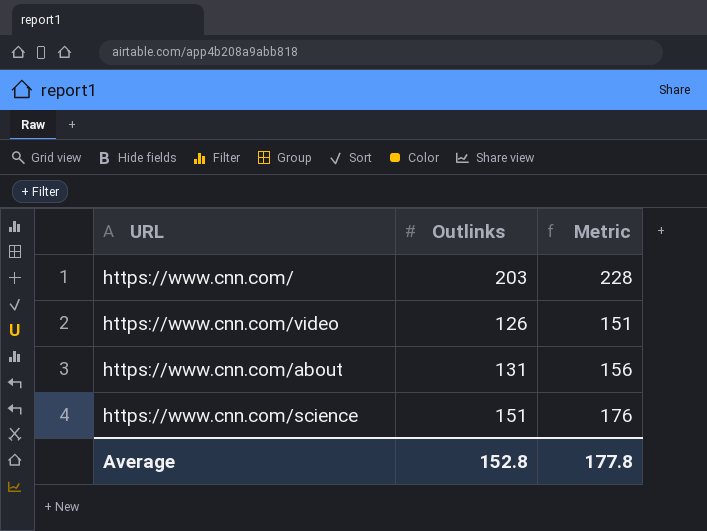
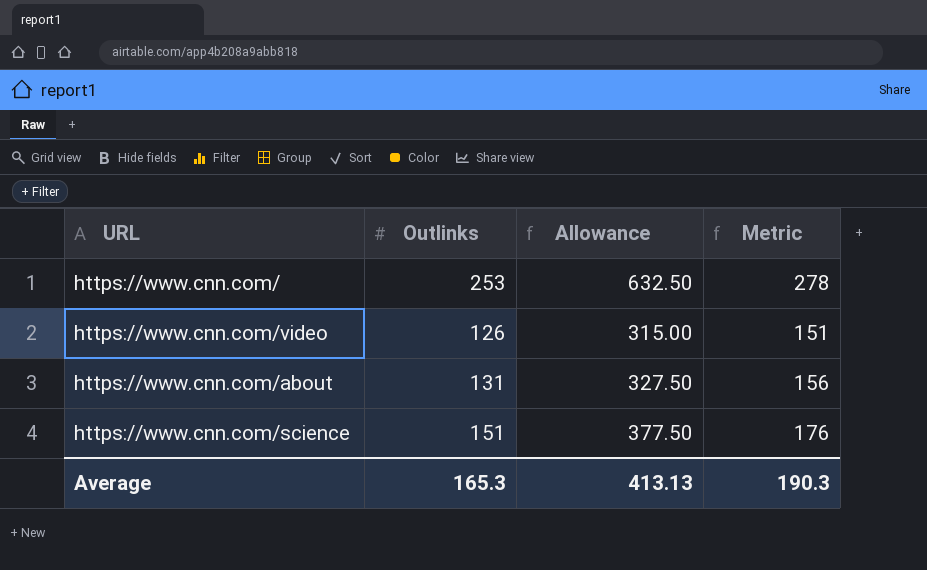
column Allowance | formula: none -> [Outlinks] * 2.5
https://www.cnn.com/ | Outlinks: 203 -> 253
https://www.cnn.com/ | Metric: 228 -> 278
Average | Outlinks: 152.8 -> 165.3
Average | Metric: 177.8 -> 190.3

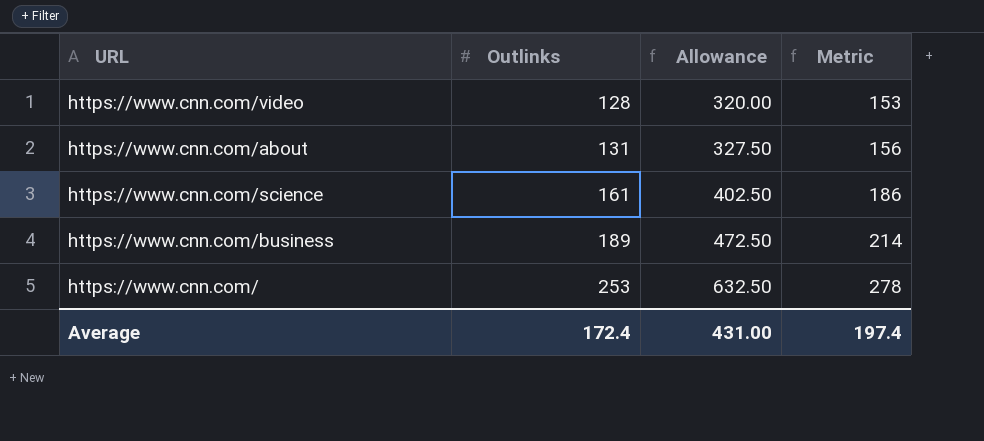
row order: none -> Outlinks ascending
https://www.cnn.com/video | Outlinks: 126 -> 128
https://www.cnn.com/video | Allowance: 315.00 -> 320.00
https://www.cnn.com/video | Metric: 151 -> 153
https://www.cnn.com/science | Outlinks: 151 -> 161
https://www.cnn.com/science | Allowance: 377.50 -> 402.50
https://www.cnn.com/science | Metric: 176 -> 186
row https://www.cnn.com/business: none -> 189 | 472.50 | 214
Average | Outlinks: 165.3 -> 172.4
Average | Allowance: 413.13 -> 431.00
Average | Metric: 190.3 -> 197.4

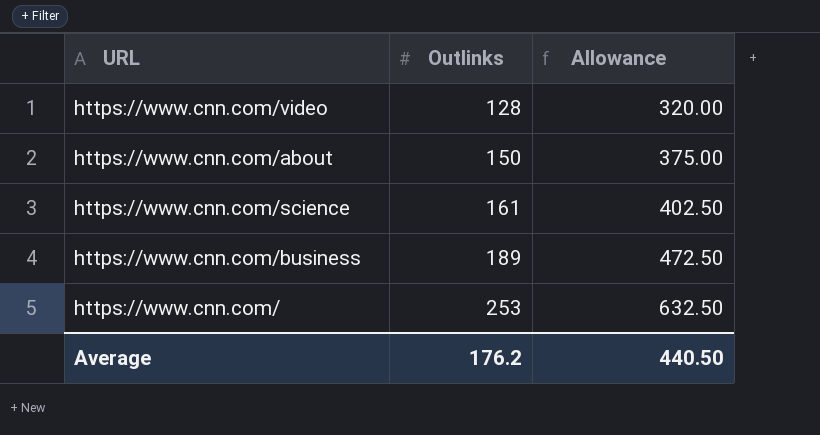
column Metric | formula: [Outlinks] + 25 -> none
https://www.cnn.com/about | Outlinks: 131 -> 150
https://www.cnn.com/about | Allowance: 327.50 -> 375.00
Average | Outlinks: 172.4 -> 176.2
Average | Allowance: 431.00 -> 440.50

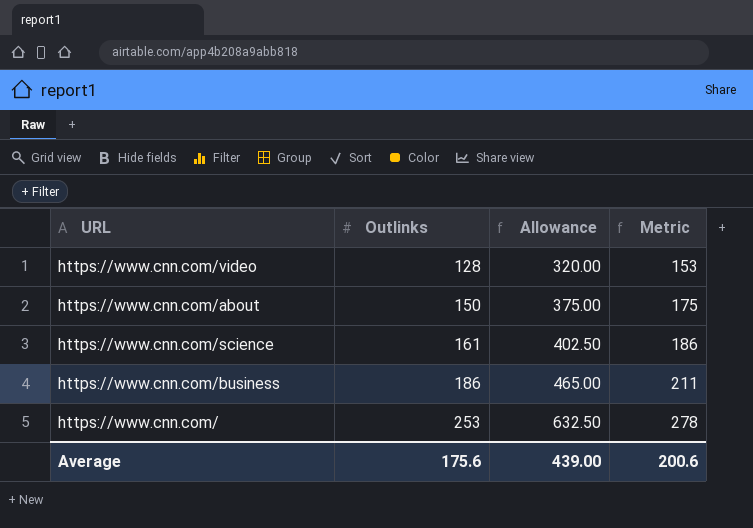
column Metric | formula: none -> [Outlinks] + 25
https://www.cnn.com/business | Outlinks: 189 -> 186
https://www.cnn.com/business | Allowance: 472.50 -> 465.00
Average | Outlinks: 176.2 -> 175.6
Average | Allowance: 440.50 -> 439.00

